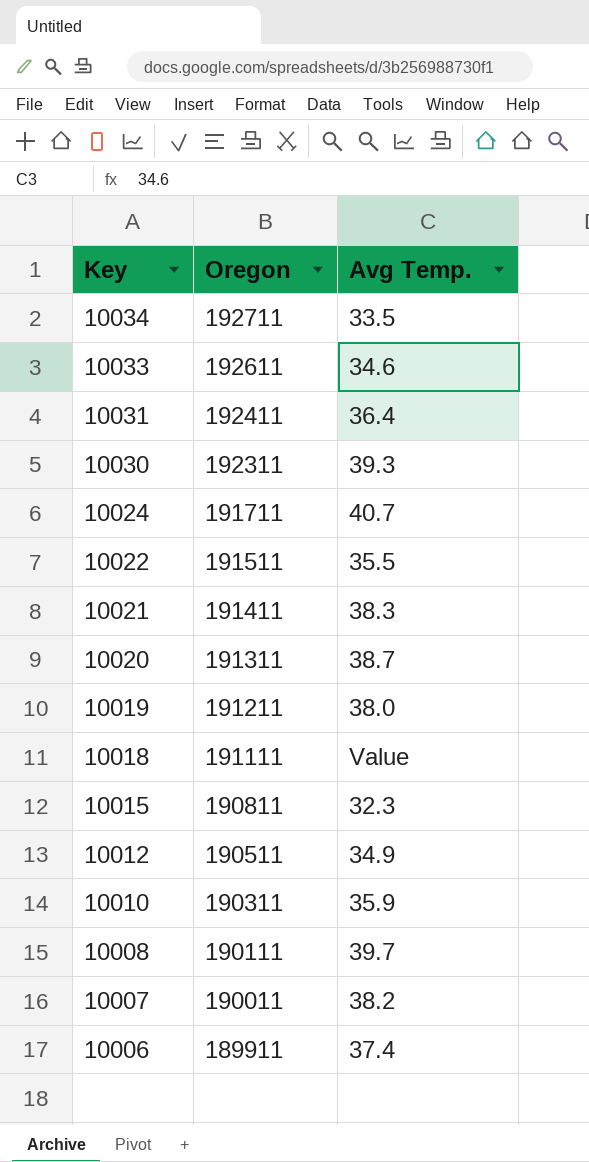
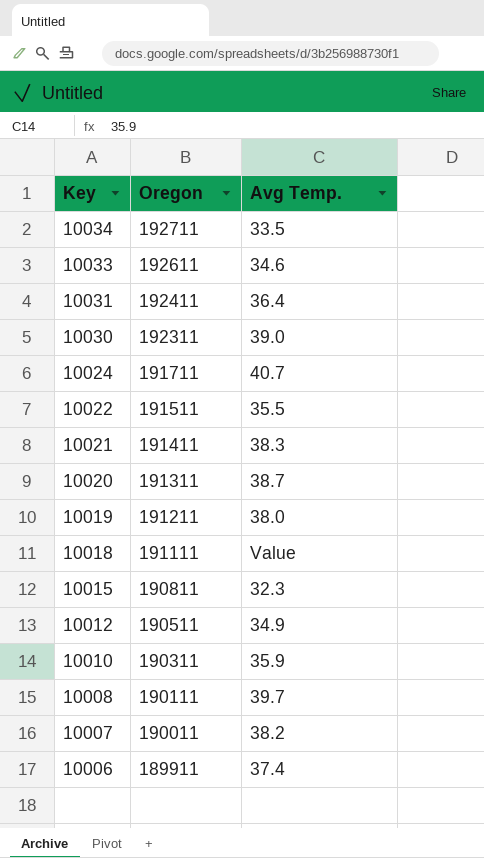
10030 | Avg Temp.: 39.3 -> 39.0

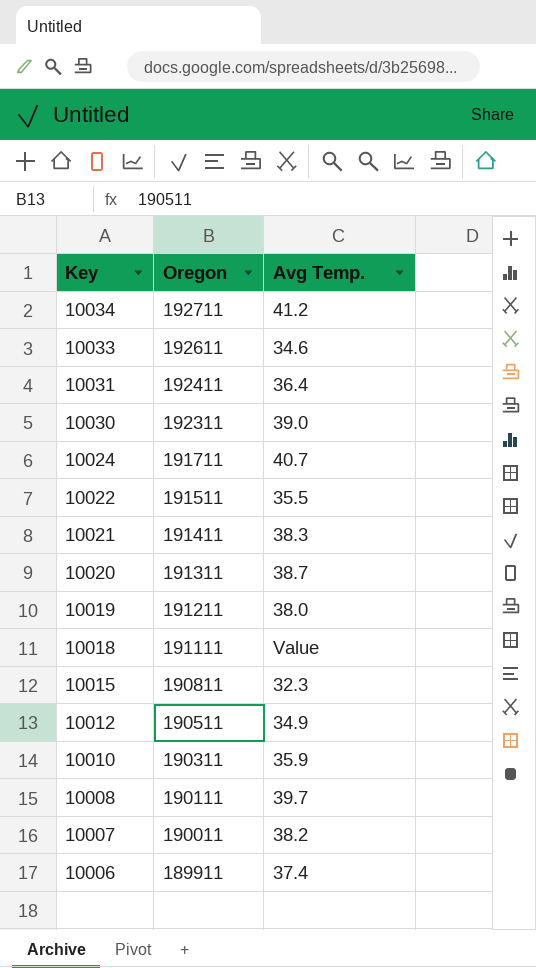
10034 | Avg Temp.: 33.5 -> 41.2

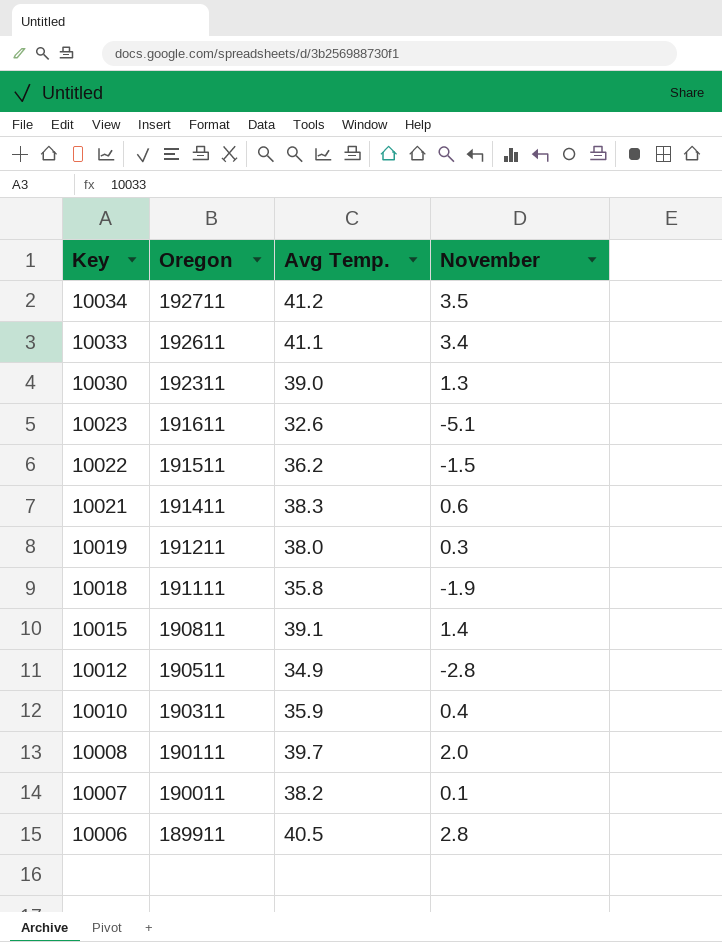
column November | position: none -> 4
row 10031: 192411 | 36.4 -> none
row 10024: 191711 | 40.7 -> none
row 10020: 191311 | 38.7 -> none
10033 | Avg Temp.: 34.6 -> 41.1
row 10023: none -> 191611 | 32.6 | -5.1
10022 | Avg Temp.: 35.5 -> 36.2
10018 | Avg Temp.: Value -> 35.8
10015 | Avg Temp.: 32.3 -> 39.1
10006 | Avg Temp.: 37.4 -> 40.5

